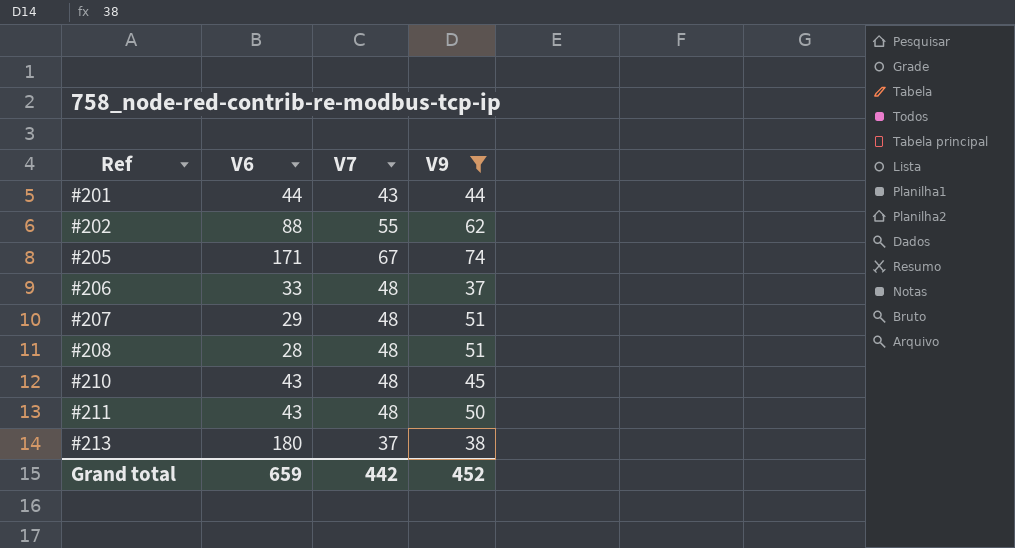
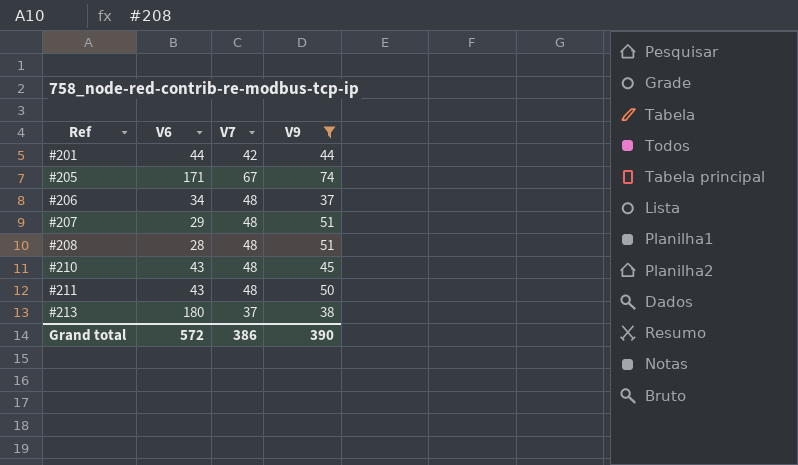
row #202: 88 | 55 | 62 -> none
#201 | V7: 43 -> 42
#206 | V6: 33 -> 34
Grand total | V6: 659 -> 572
Grand total | V7: 442 -> 386
Grand total | V9: 452 -> 390

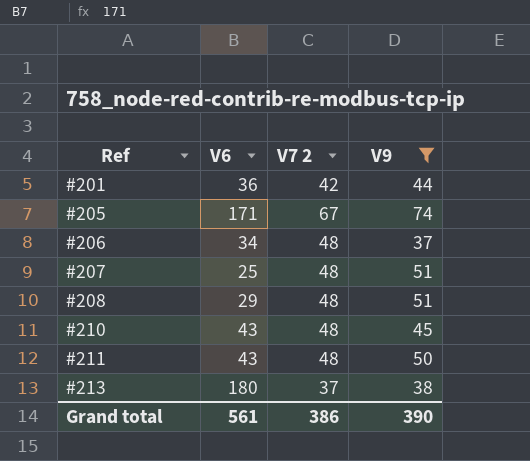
column name: V7 -> V7 2
#201 | V6: 44 -> 36
#207 | V6: 29 -> 25
#208 | V6: 28 -> 29
Grand total | V6: 572 -> 561

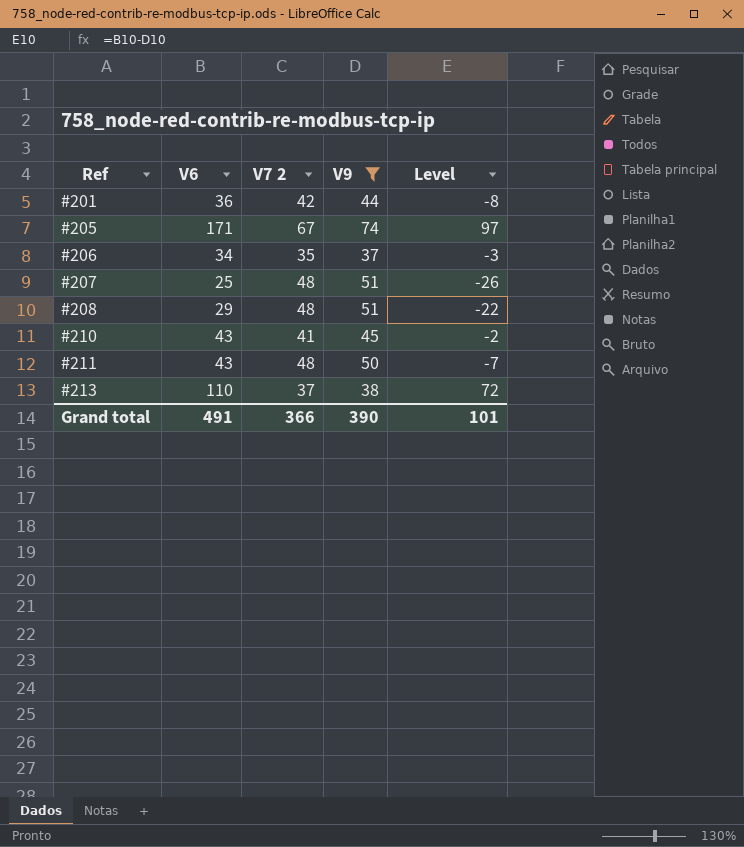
column Level | formula: none -> [V6] - [V9]
#206 | V7 2: 48 -> 35
#210 | V7 2: 48 -> 41
#213 | V6: 180 -> 110
Grand total | V6: 561 -> 491
Grand total | V7 2: 386 -> 366

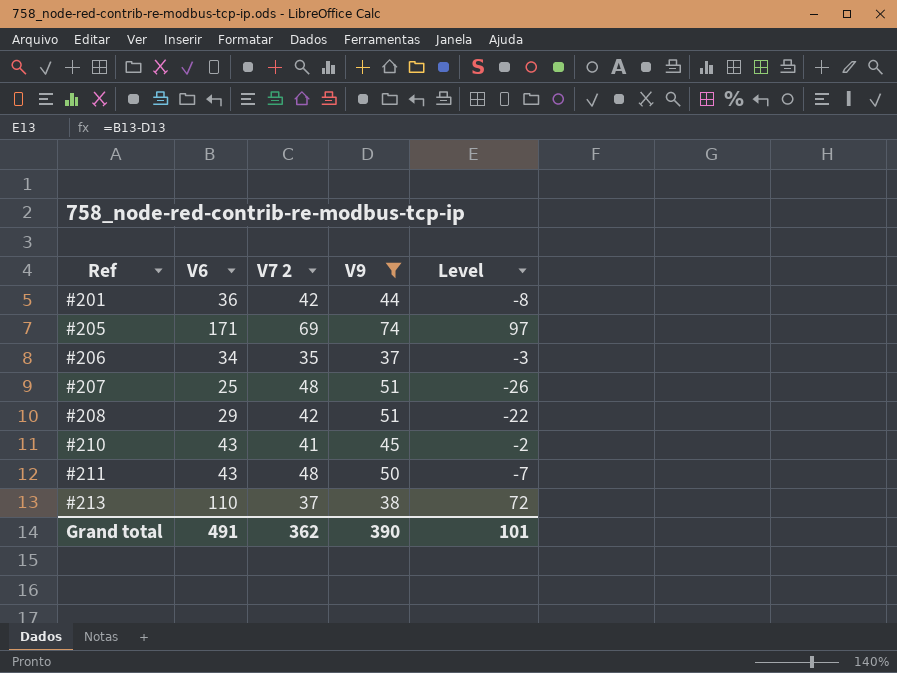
#205 | V7 2: 67 -> 69
#208 | V7 2: 48 -> 42
Grand total | V7 2: 366 -> 362

